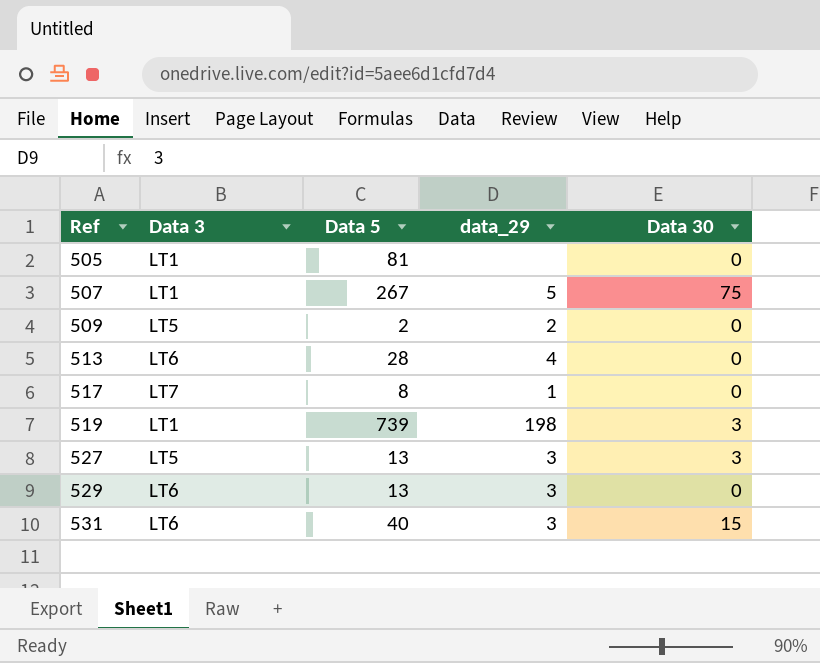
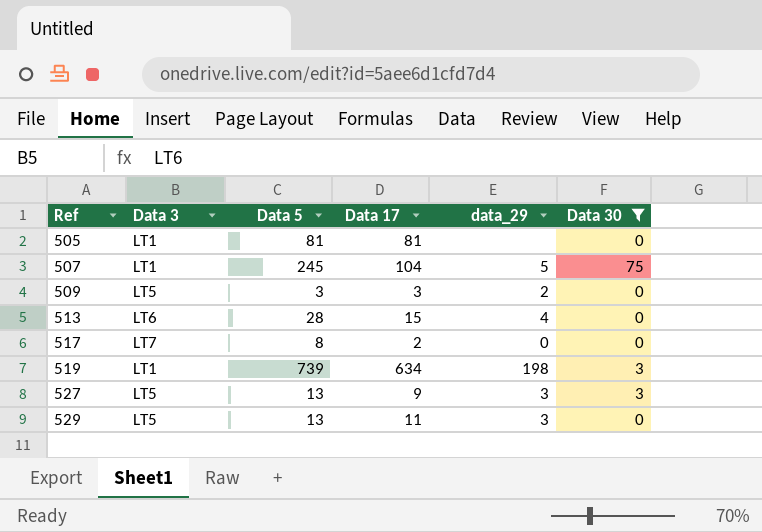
filter: none -> Data 30 != 15
column Data 17 | position: none -> 4
507 | Data 5: 267 -> 245
509 | Data 5: 2 -> 3
517 | data_29: 1 -> 0
529 | Data 3: LT6 -> LT5

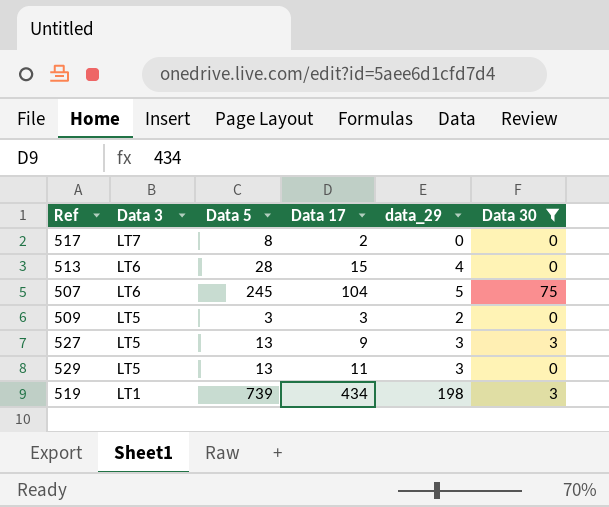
row order: Ref ascending -> Data 3 descending
row 505: LT1 | 81 | 81 | none | 0 -> none
507 | Data 3: LT1 -> LT6
519 | Data 17: 634 -> 434

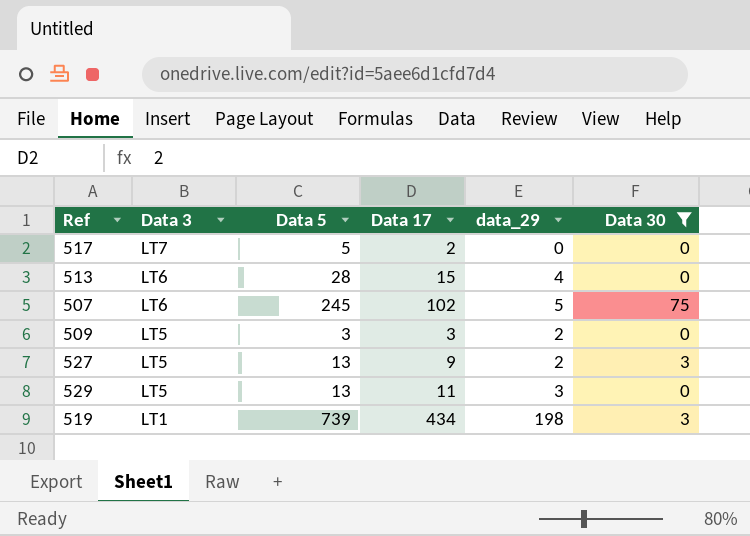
517 | Data 5: 8 -> 5
507 | Data 17: 104 -> 102
527 | data_29: 3 -> 2

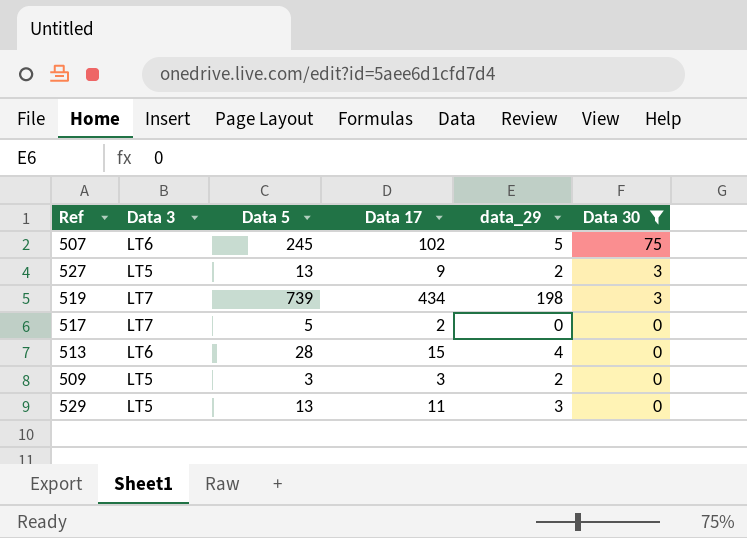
row order: Data 3 descending -> Data 30 descending
519 | Data 3: LT1 -> LT7

